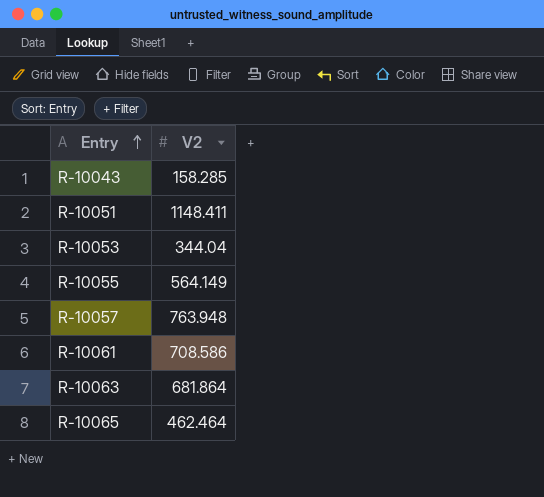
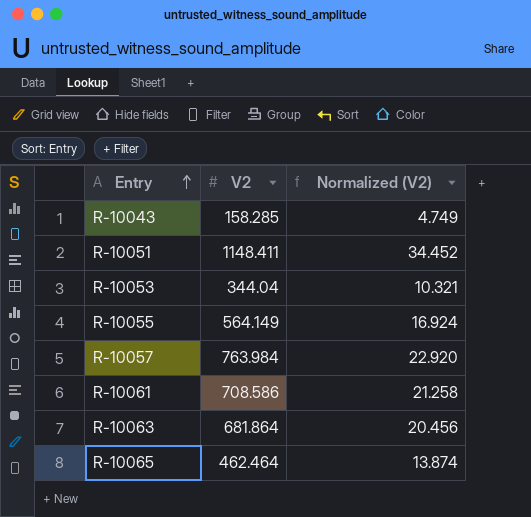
column Normalized (V2) | formula: none -> [V2] * 0.03
R-10057 | V2: 763.948 -> 763.984

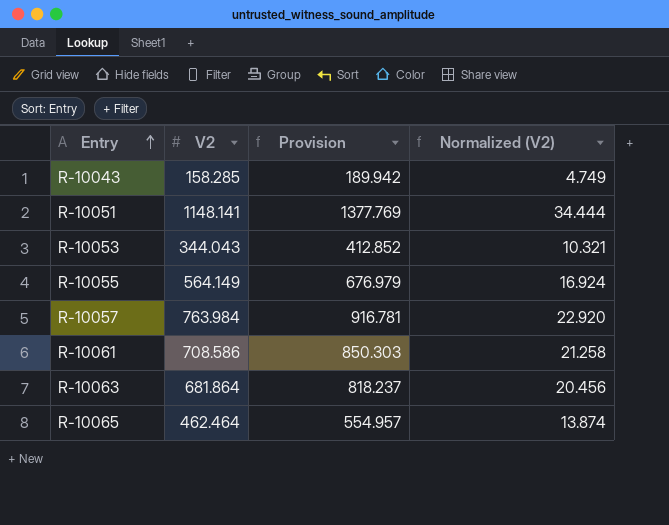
column Provision | formula: none -> [V2] * 1.2
R-10051 | V2: 1148.411 -> 1148.141
R-10051 | Normalized (V2): 34.452 -> 34.444
R-10053 | V2: 344.04 -> 344.043

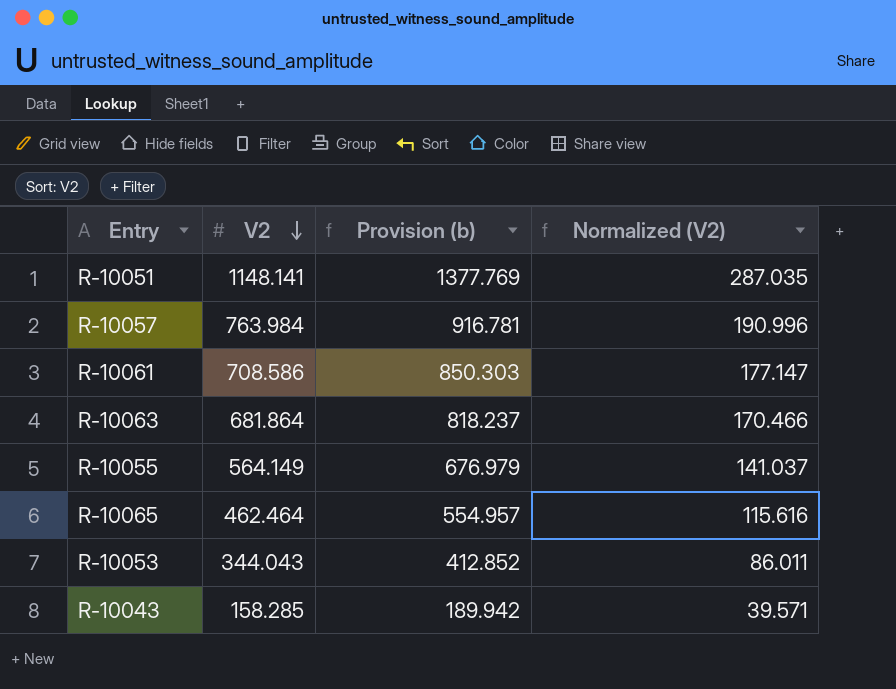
row order: Entry ascending -> V2 descending
column name: Provision -> Provision (b)
column Normalized (V2) | formula: [V2] * 0.03 -> [V2] * 0.25

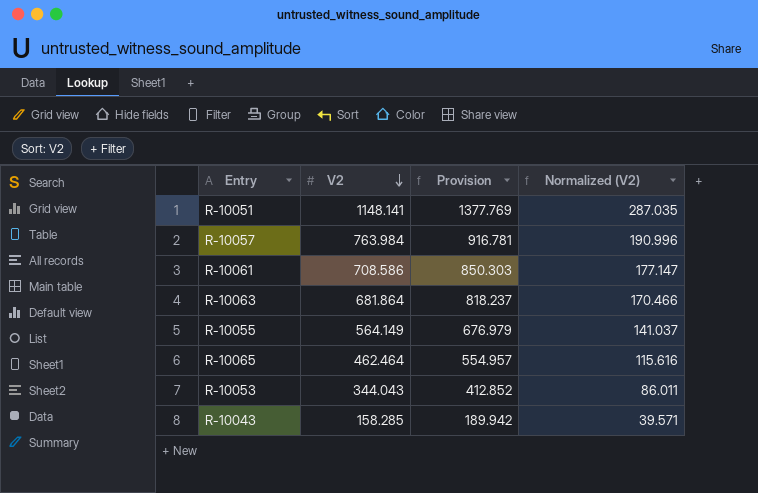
column name: Provision (b) -> Provision

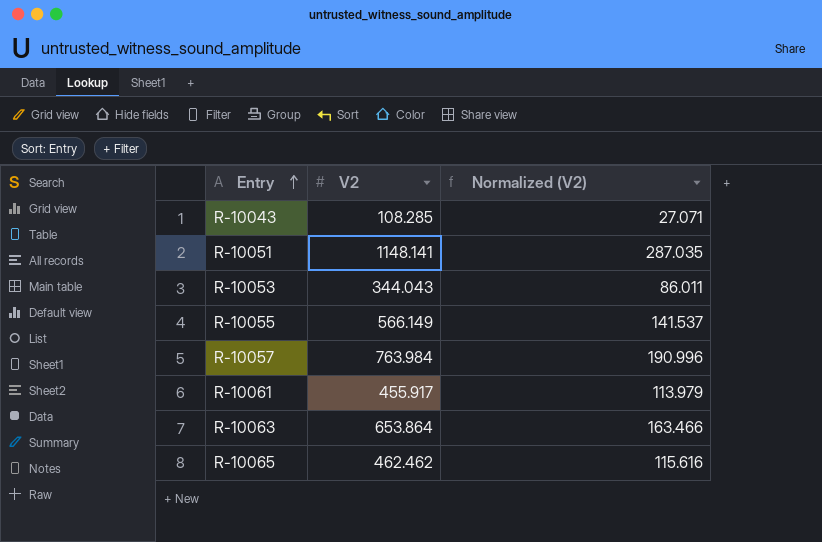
row order: V2 descending -> Entry ascending
column Provision | formula: [V2] * 1.2 -> none
R-10043 | V2: 158.285 -> 108.285
R-10043 | Normalized (V2): 39.571 -> 27.071
R-10055 | V2: 564.149 -> 566.149
R-10055 | Normalized (V2): 141.037 -> 141.537
R-10061 | V2: 708.586 -> 455.917
R-10061 | Normalized (V2): 177.147 -> 113.979
R-10063 | V2: 681.864 -> 653.864
R-10063 | Normalized (V2): 170.466 -> 163.466
R-10065 | V2: 462.464 -> 462.462

